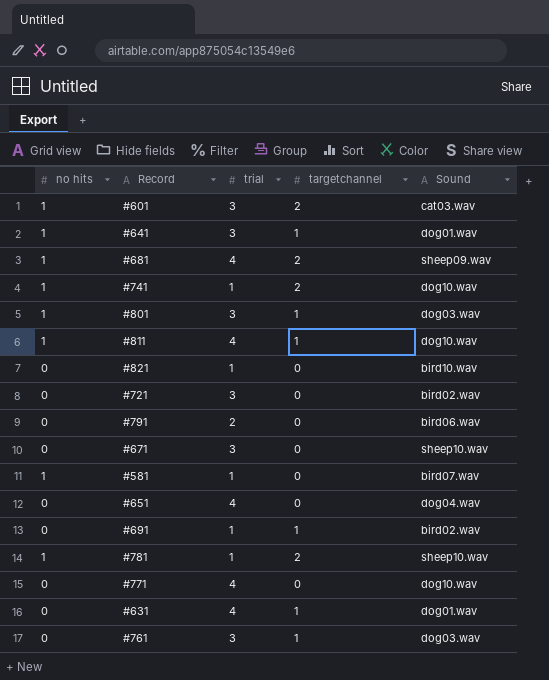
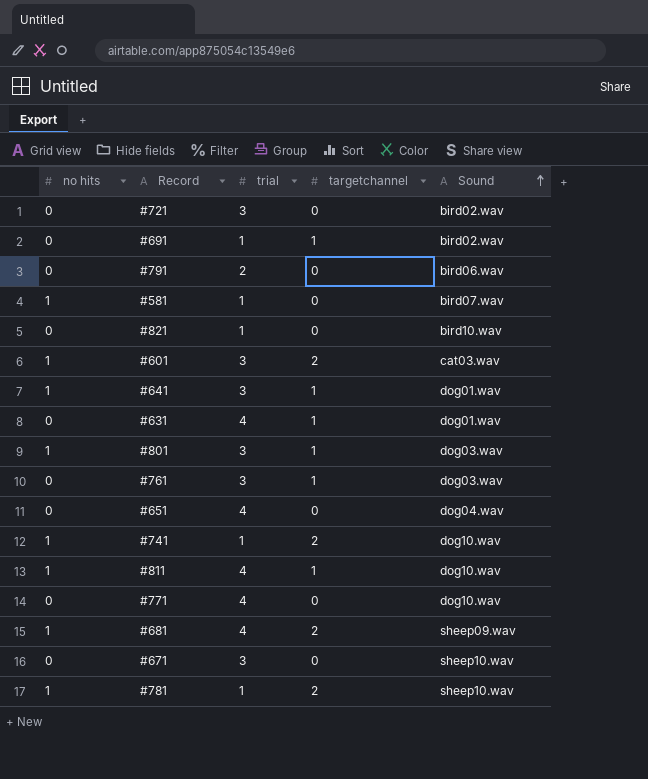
row order: none -> Sound ascending

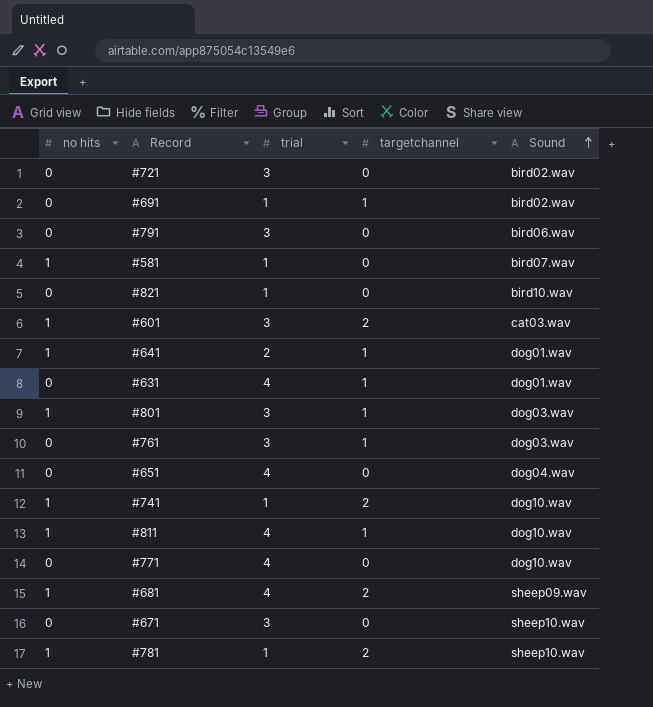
#791 | trial: 2 -> 3
#641 | trial: 3 -> 2

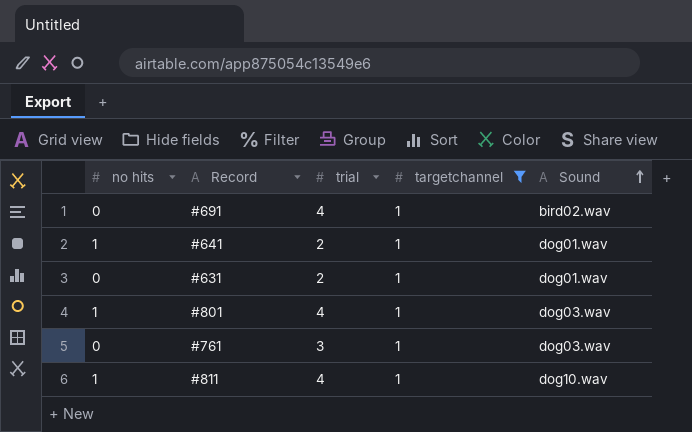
filter: none -> targetchannel = 1
#691 | trial: 1 -> 4
#631 | trial: 4 -> 2
#801 | trial: 3 -> 4

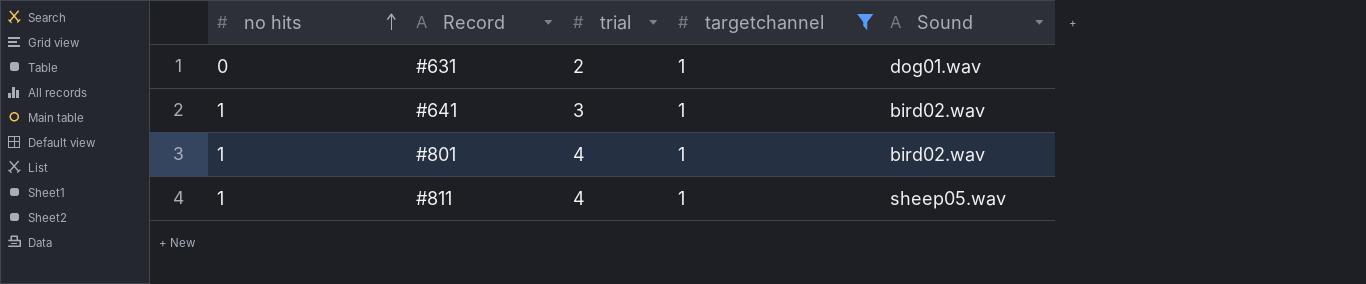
row order: Sound ascending -> no hits ascending
row #691: 0 | 4 | 1 | bird02.wav -> none
row #761: 0 | 3 | 1 | dog03.wav -> none
#641 | trial: 2 -> 3
#641 | Sound: dog01.wav -> bird02.wav
#801 | Sound: dog03.wav -> bird02.wav
#811 | Sound: dog10.wav -> sheep05.wav

